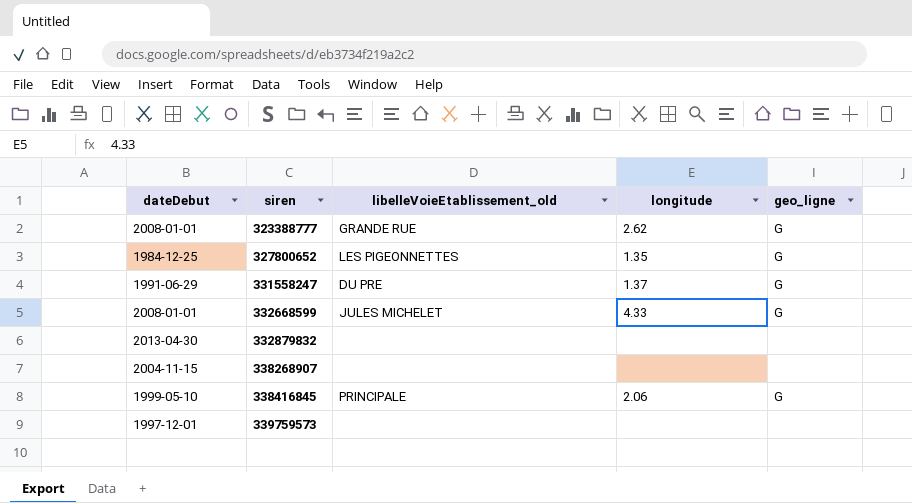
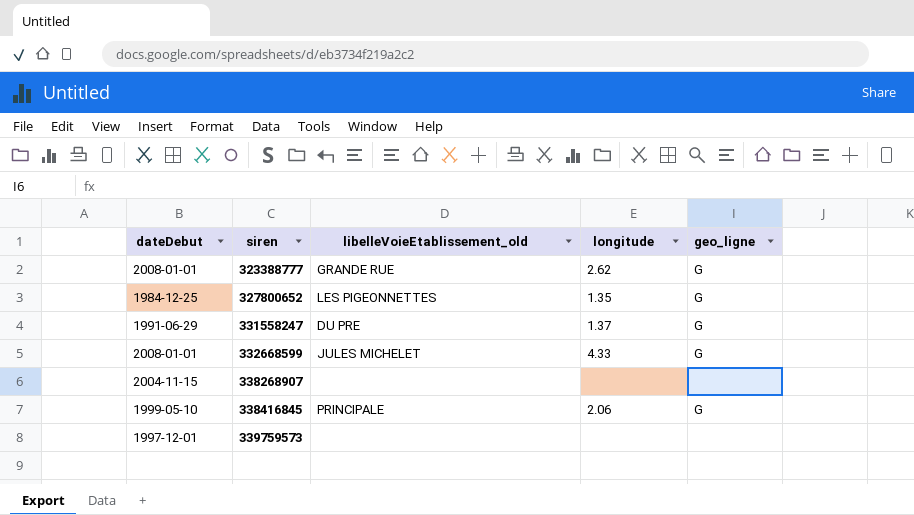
row 332879832: 2013-04-30 | none | none | none -> none

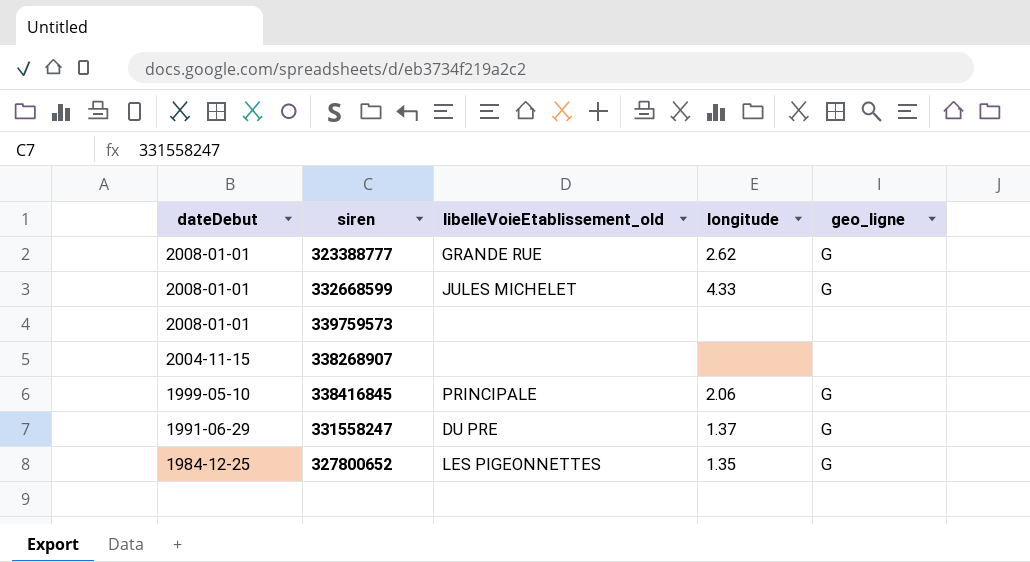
row order: siren ascending -> dateDebut descending
339759573 | dateDebut: 1997-12-01 -> 2008-01-01

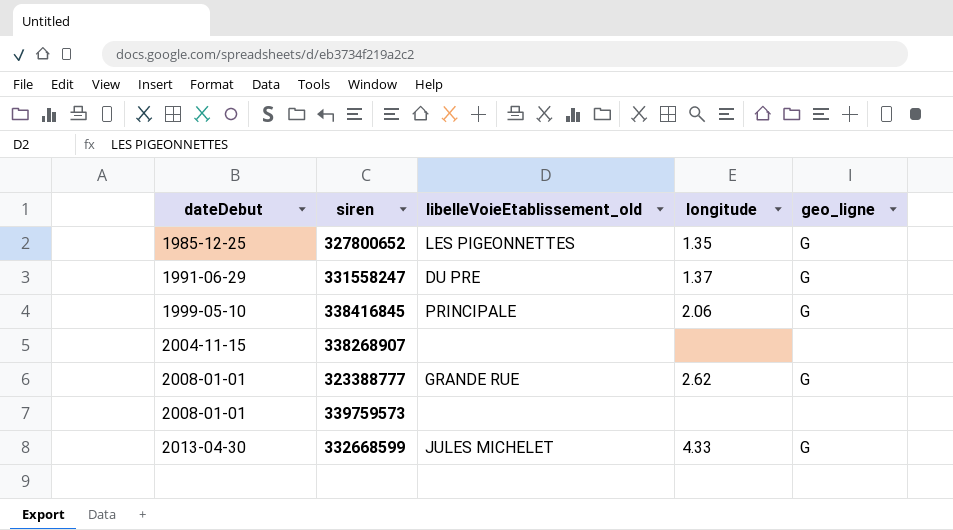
row order: dateDebut descending -> dateDebut ascending
327800652 | dateDebut: 1984-12-25 -> 1985-12-25
332668599 | dateDebut: 2008-01-01 -> 2013-04-30

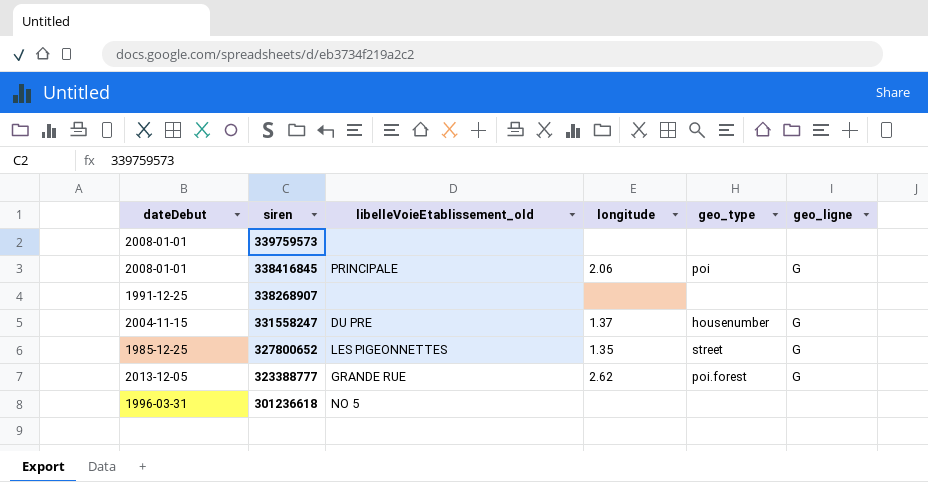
row order: dateDebut ascending -> siren descending
column geo_type | position: none -> 5
row 332668599: 2013-04-30 | JULES MICHELET | 4.33 | G -> none
338416845 | dateDebut: 1999-05-10 -> 2008-01-01
338268907 | dateDebut: 2004-11-15 -> 1991-12-25
331558247 | dateDebut: 1991-06-29 -> 2004-11-15
323388777 | dateDebut: 2008-01-01 -> 2013-12-05
row 301236618: none -> 1996-03-31 | NO 5 | none | none | none

